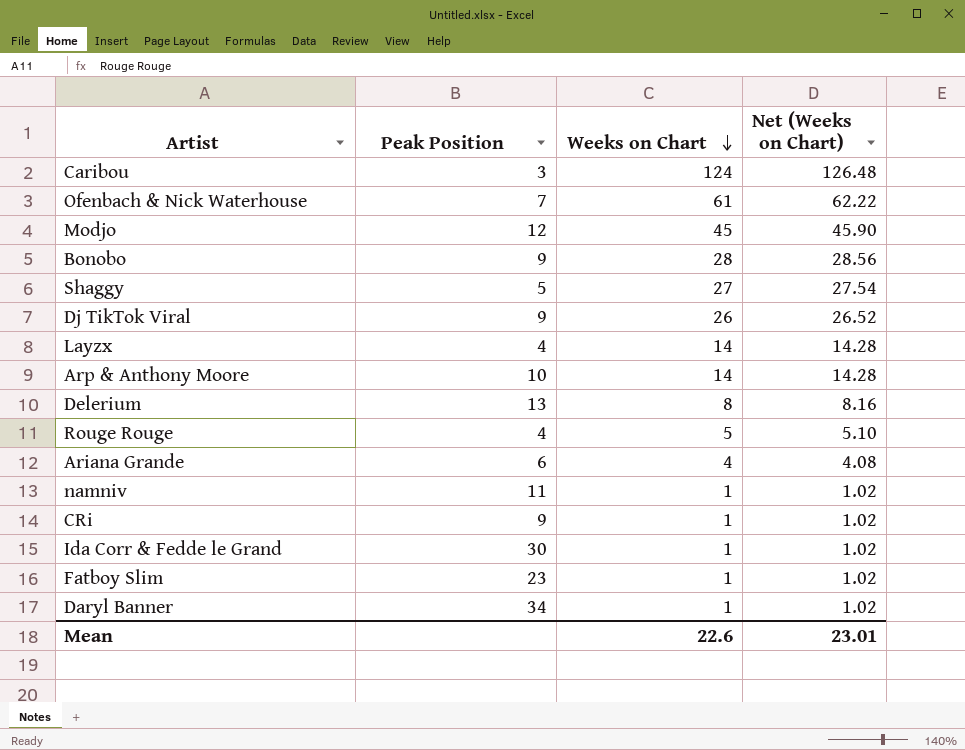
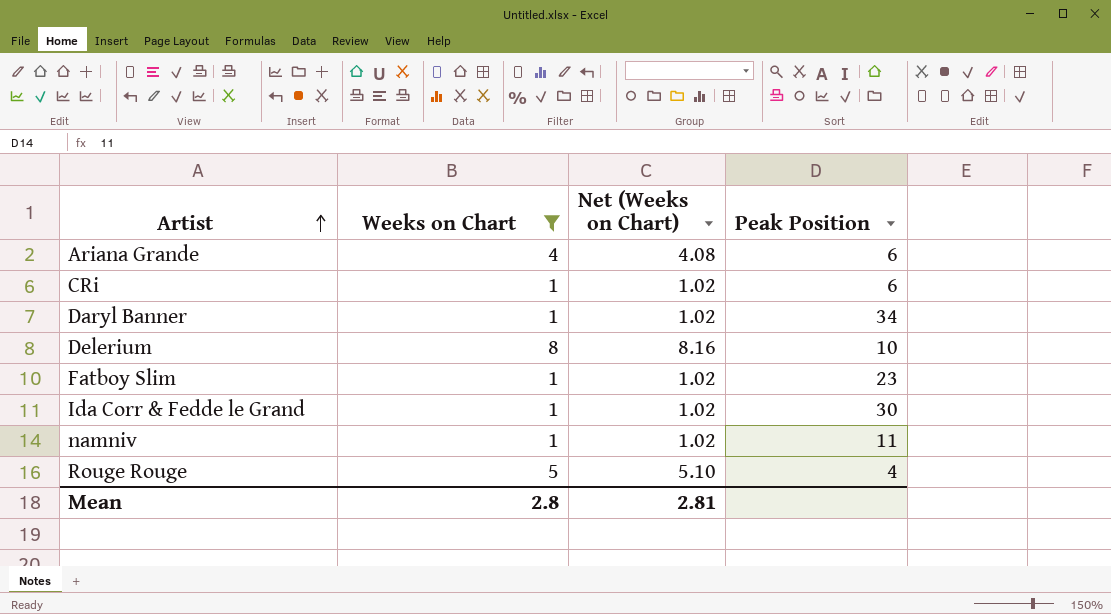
filter: none -> Weeks on Chart <= 8
row order: Weeks on Chart descending -> Artist ascending
column Peak Position | position: 2 -> 4
CRi | Peak Position: 9 -> 6
Delerium | Peak Position: 13 -> 10
Mean | Weeks on Chart: 22.6 -> 2.8
Mean | Net (Weeks on Chart): 23.01 -> 2.81

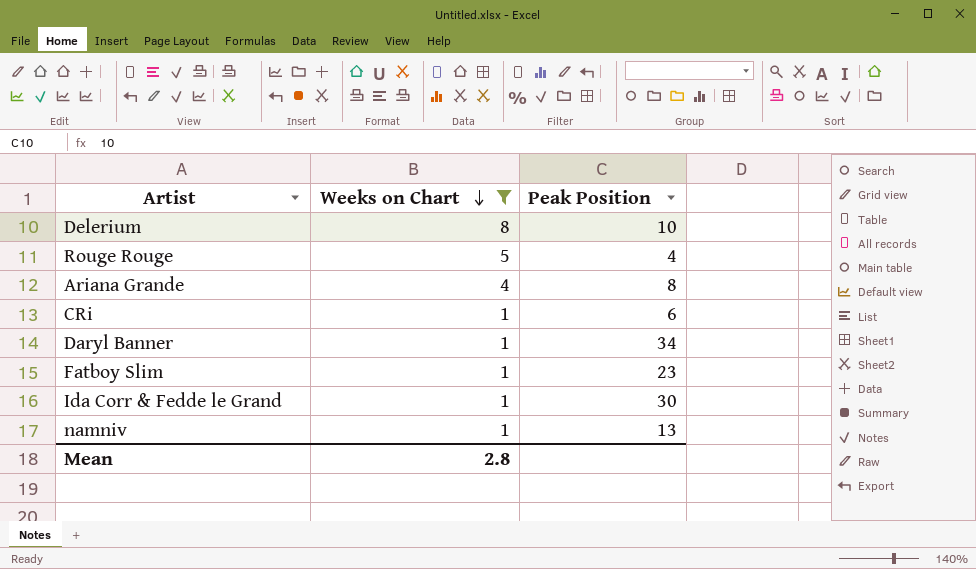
row order: Artist ascending -> Weeks on Chart descending
column Net (Weeks on Chart) | formula: [Weeks on Chart] * 1.02 -> none
Ariana Grande | Peak Position: 6 -> 8
namniv | Peak Position: 11 -> 13

